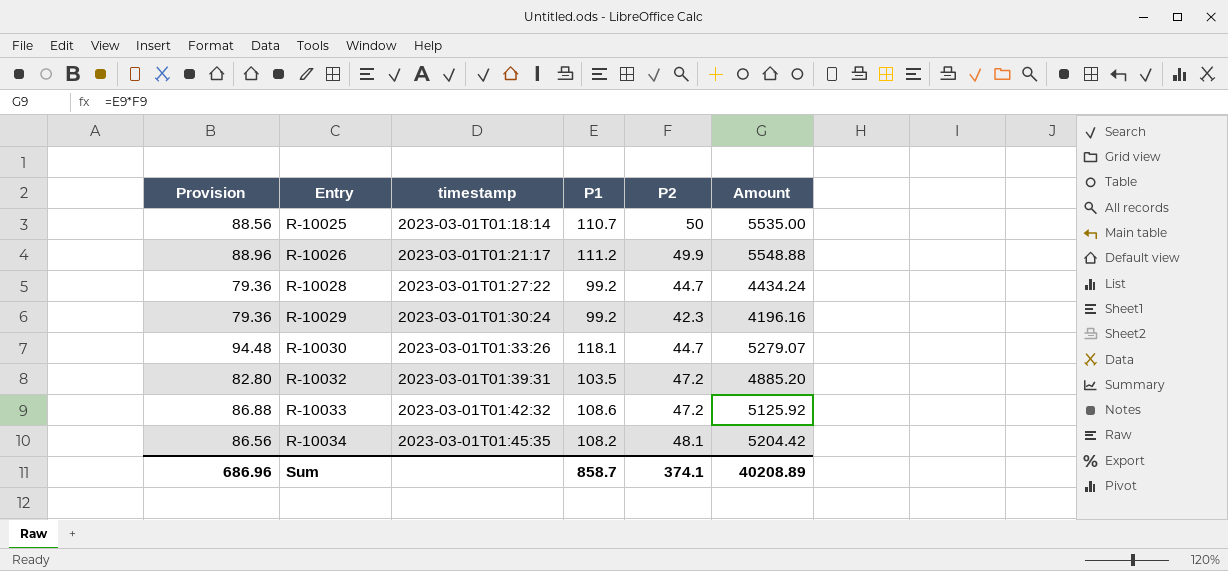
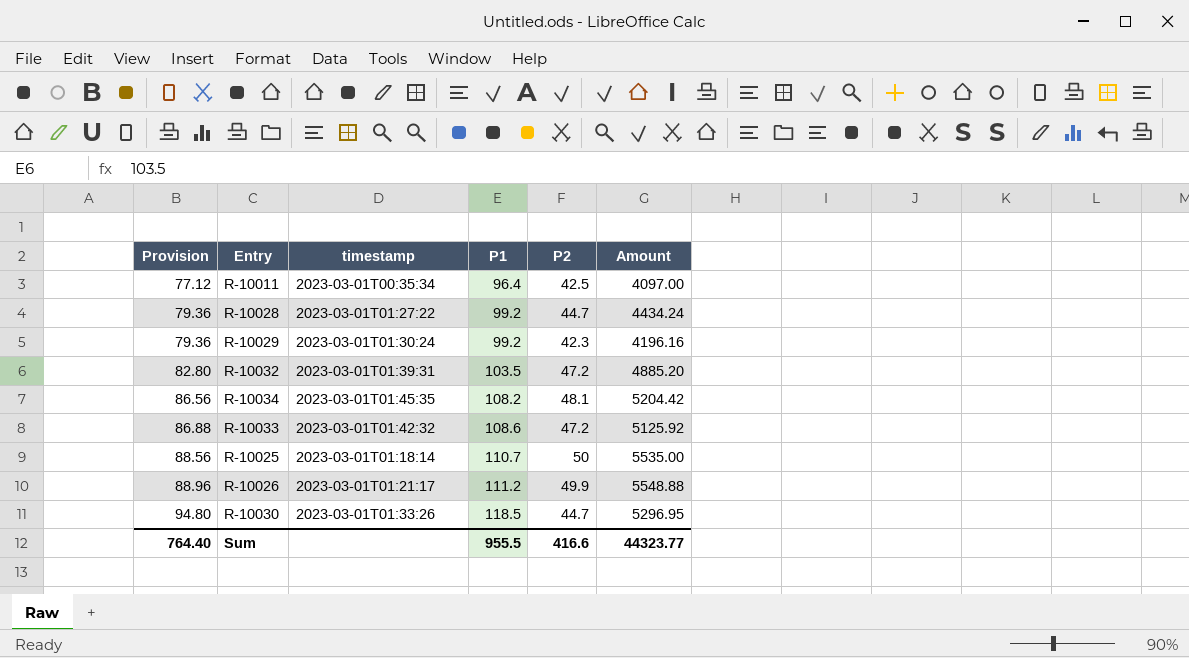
row order: Entry ascending -> Provision ascending
row R-10011: none -> 77.12 | 2023-03-01T00:35:34 | 96.4 | 42.5 | 4097.00
R-10030 | Provision: 94.48 -> 94.80
R-10030 | P1: 118.1 -> 118.5
R-10030 | Amount: 5279.07 -> 5296.95
Sum | Provision: 686.96 -> 764.40
Sum | P1: 858.7 -> 955.5
Sum | P2: 374.1 -> 416.6
Sum | Amount: 40208.89 -> 44323.77

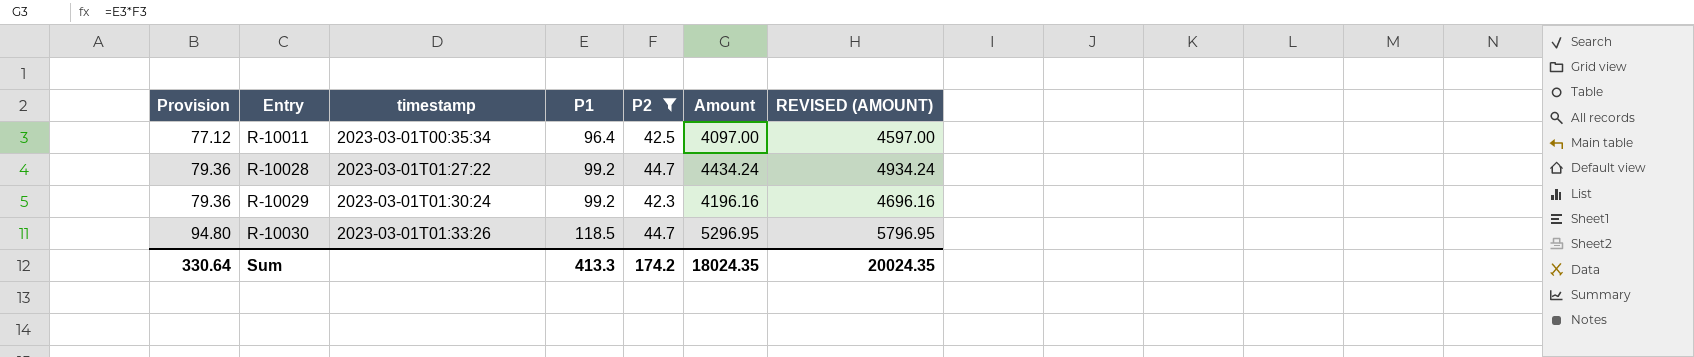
filter: none -> P2 <= 44.7
column REVISED (AMOUNT) | formula: none -> [Amount] + 500
Sum | Provision: 764.40 -> 330.64
Sum | P1: 955.5 -> 413.3
Sum | P2: 416.6 -> 174.2
Sum | Amount: 44323.77 -> 18024.35

